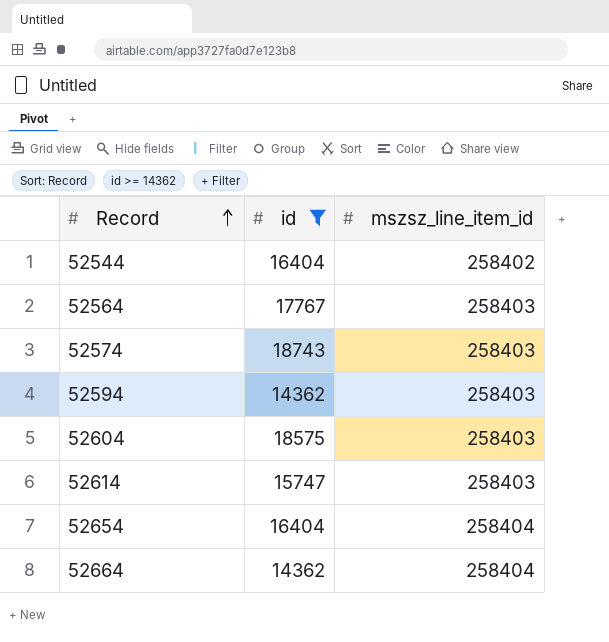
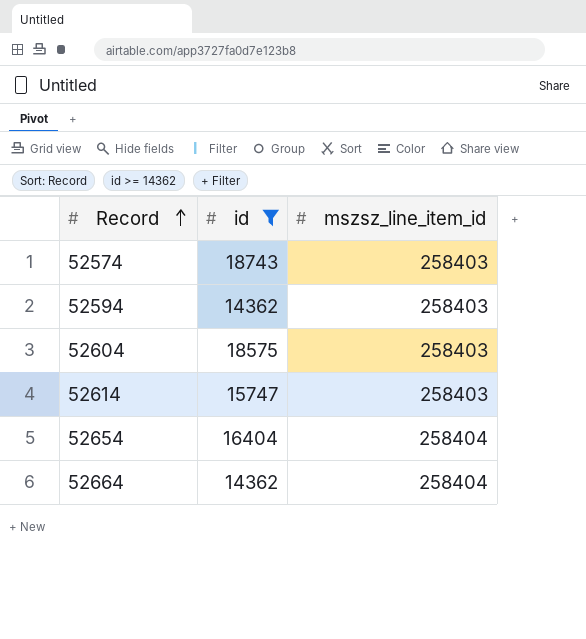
row 52544: 16404 | 258402 -> none
row 52564: 17767 | 258403 -> none

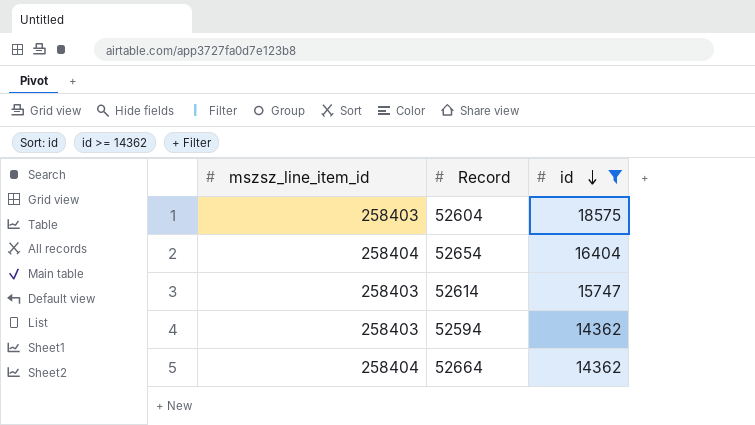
row order: Record ascending -> id descending
column mszsz_line_item_id | position: 3 -> 1
row 52574: 18743 | 258403 -> none

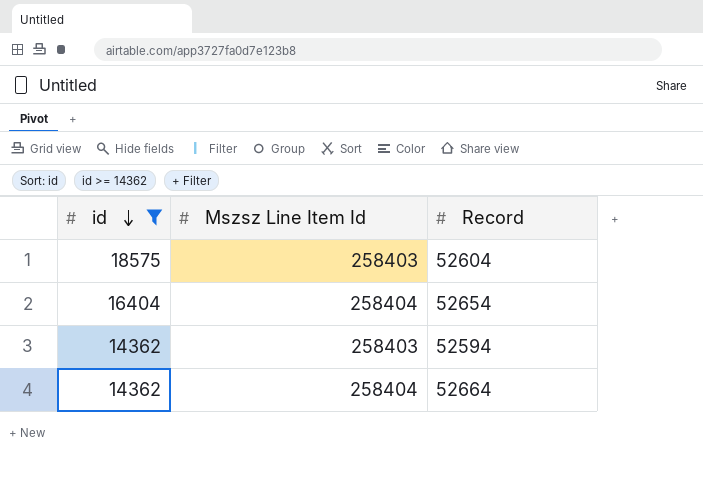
column id | position: 3 -> 1
column name: mszsz_line_item_id -> Mszsz Line Item Id
row 52614: 258403 | 15747 -> none

